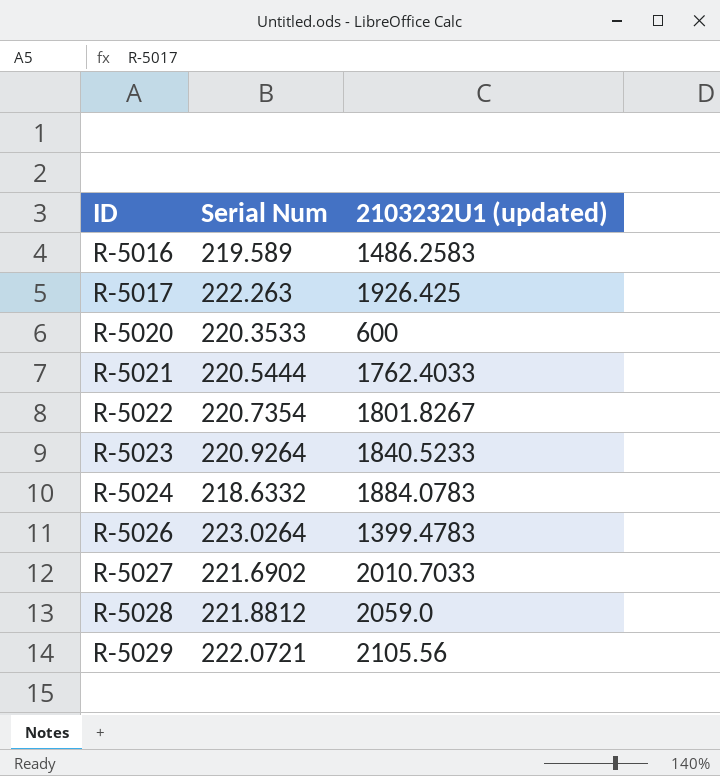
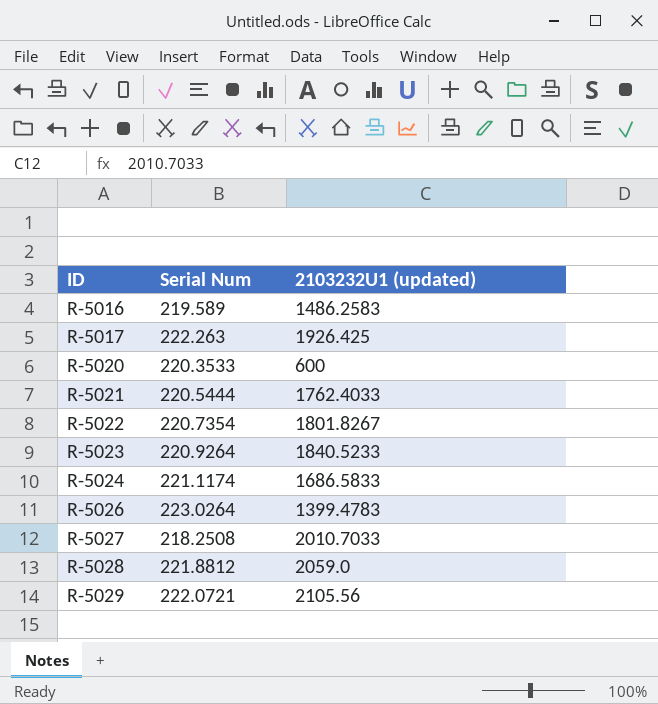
R-5024 | Serial Num: 218.6332 -> 221.1174
R-5024 | 2103232U1 (updated): 1884.0783 -> 1686.5833
R-5027 | Serial Num: 221.6902 -> 218.2508

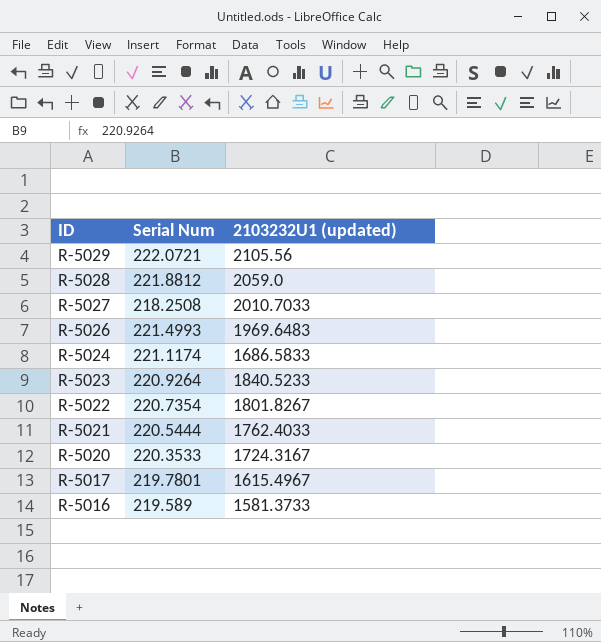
row order: ID ascending -> ID descending
R-5026 | Serial Num: 223.0264 -> 221.4993
R-5026 | 2103232U1 (updated): 1399.4783 -> 1969.6483
R-5020 | 2103232U1 (updated): 600 -> 1724.3167
R-5017 | Serial Num: 222.263 -> 219.7801
R-5017 | 2103232U1 (updated): 1926.425 -> 1615.4967
R-5016 | 2103232U1 (updated): 1486.2583 -> 1581.3733

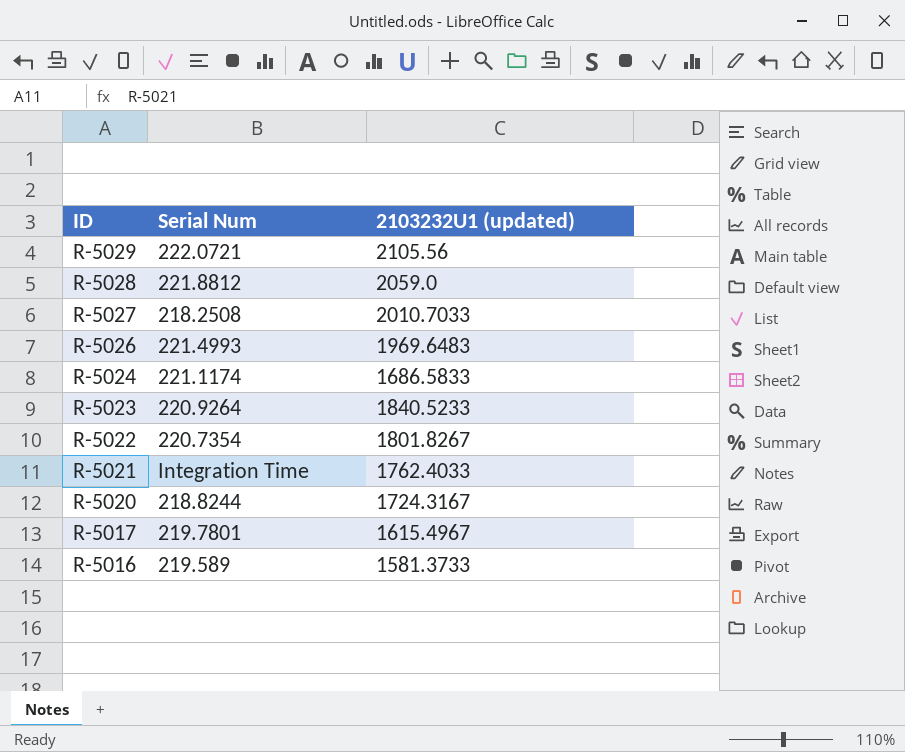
R-5021 | Serial Num: 220.5444 -> Integration Time
R-5020 | Serial Num: 220.3533 -> 218.8244

